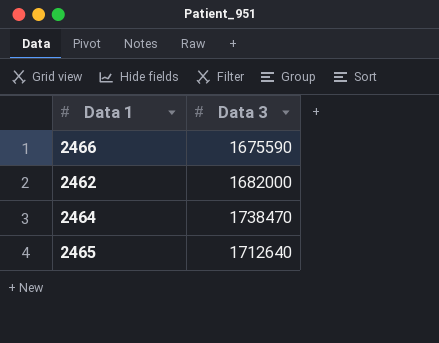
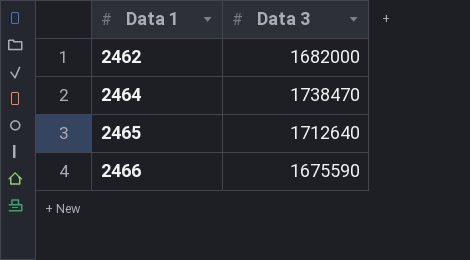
row order: none -> Data 1 ascending

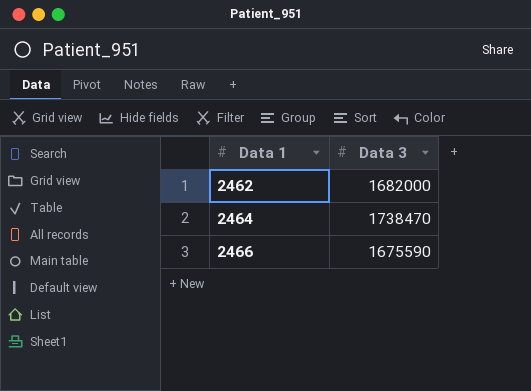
row 2465: 1712640 -> none

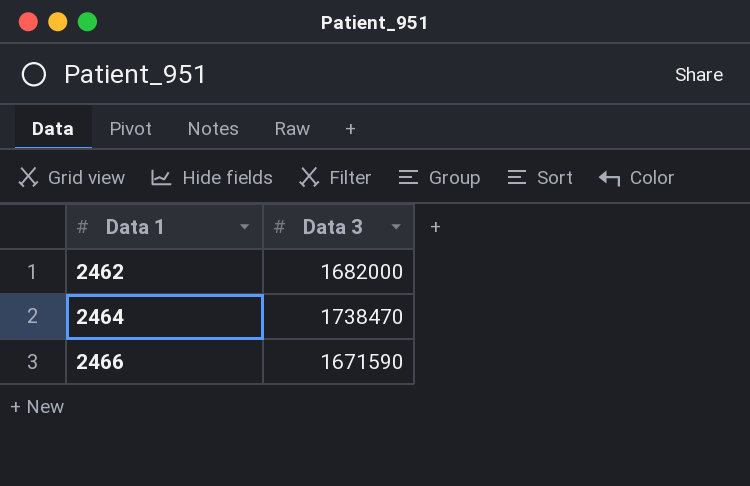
2466 | Data 3: 1675590 -> 1671590

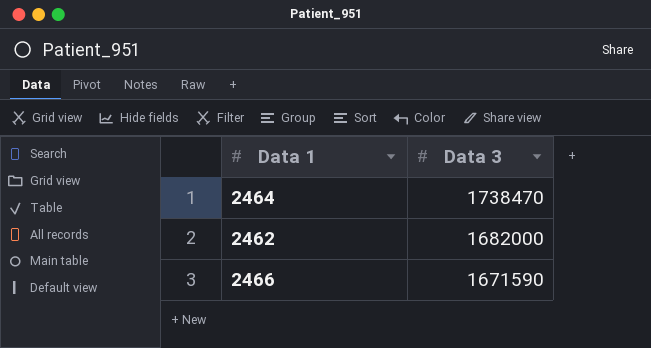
row order: Data 1 ascending -> Data 3 descending

